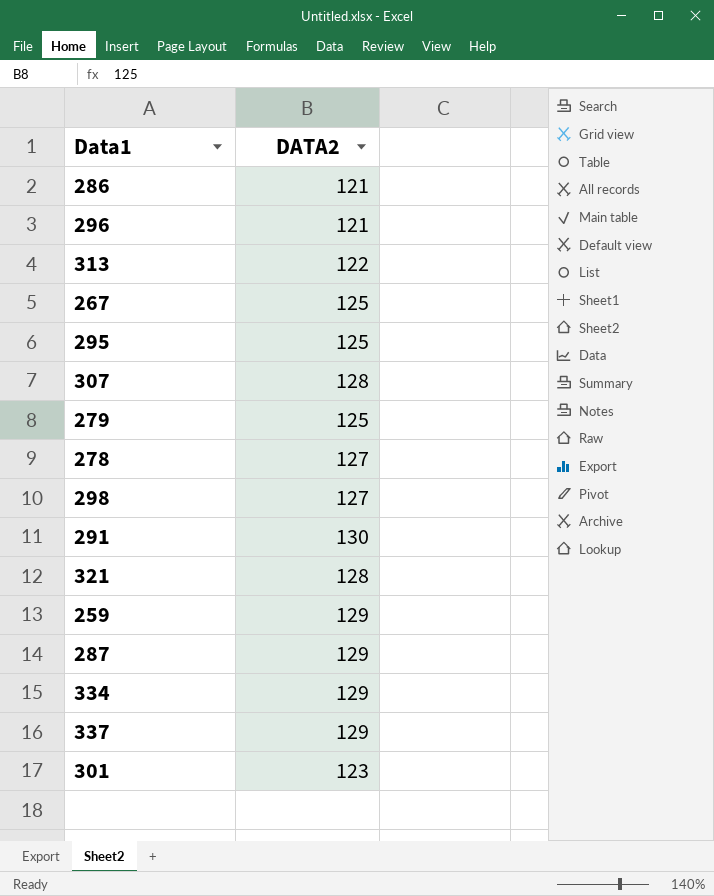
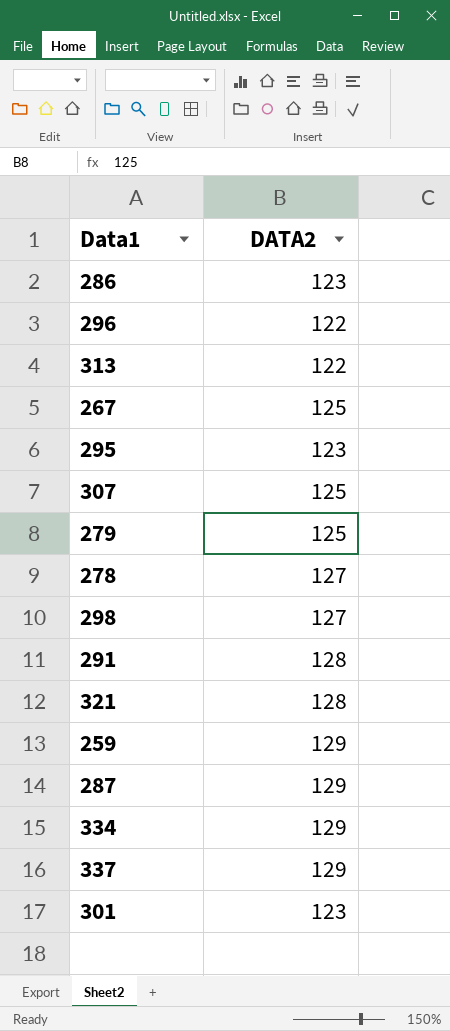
286 | DATA2: 121 -> 123
296 | DATA2: 121 -> 122
295 | DATA2: 125 -> 123
307 | DATA2: 128 -> 125
291 | DATA2: 130 -> 128

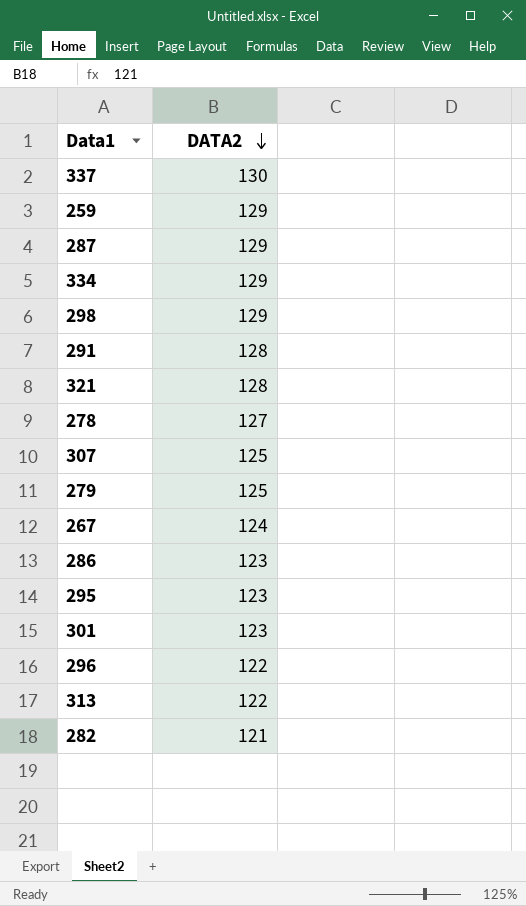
row order: none -> DATA2 descending
337 | DATA2: 129 -> 130
298 | DATA2: 127 -> 129
267 | DATA2: 125 -> 124
row 282: none -> 121

